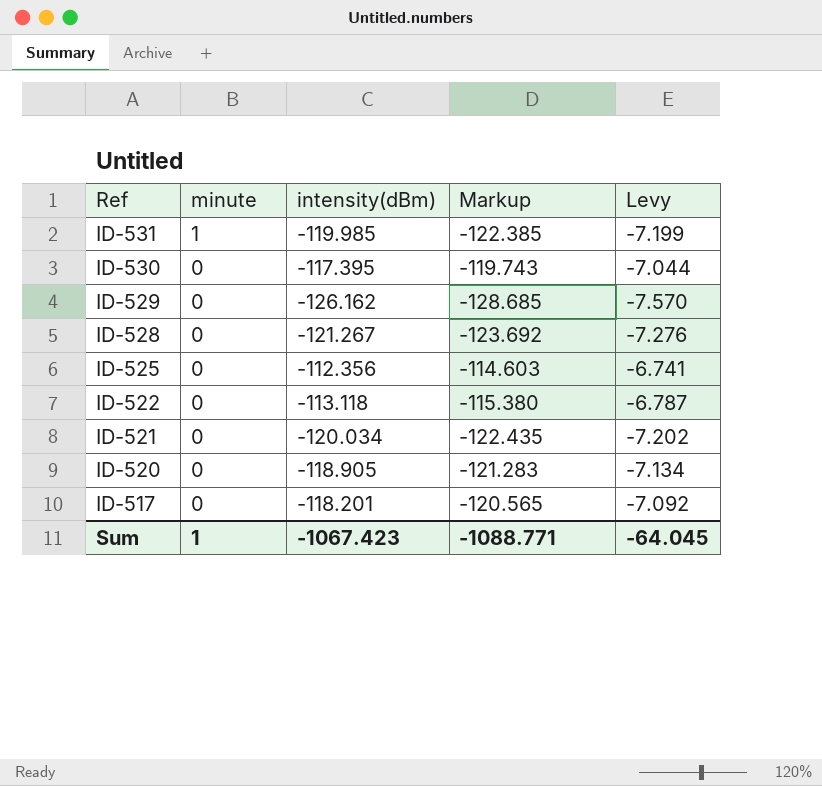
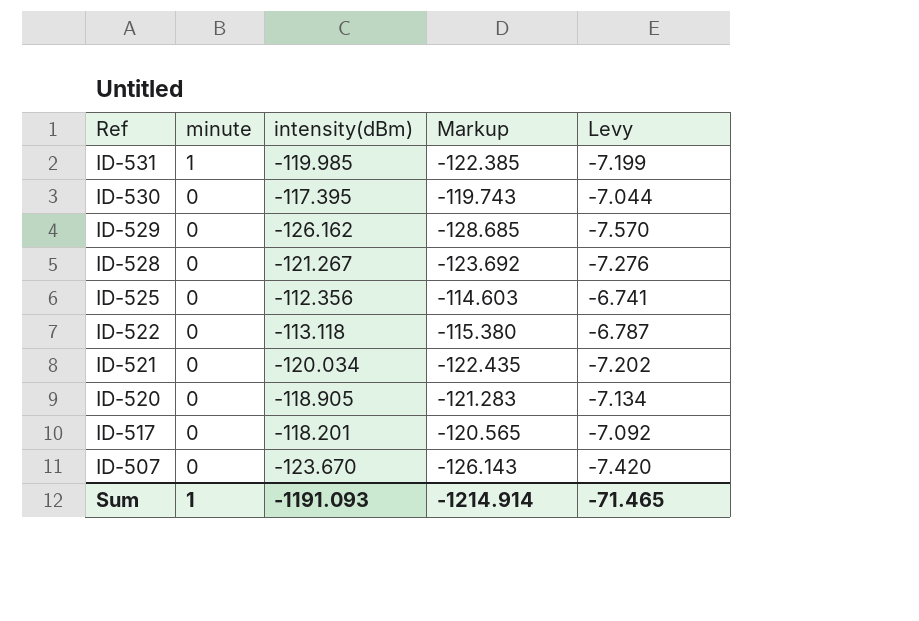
row ID-507: none -> 0 | -123.670 | -126.143 | -7.420
Sum | intensity(dBm): -1067.423 -> -1191.093
Sum | Markup: -1088.771 -> -1214.914
Sum | Levy: -64.045 -> -71.465

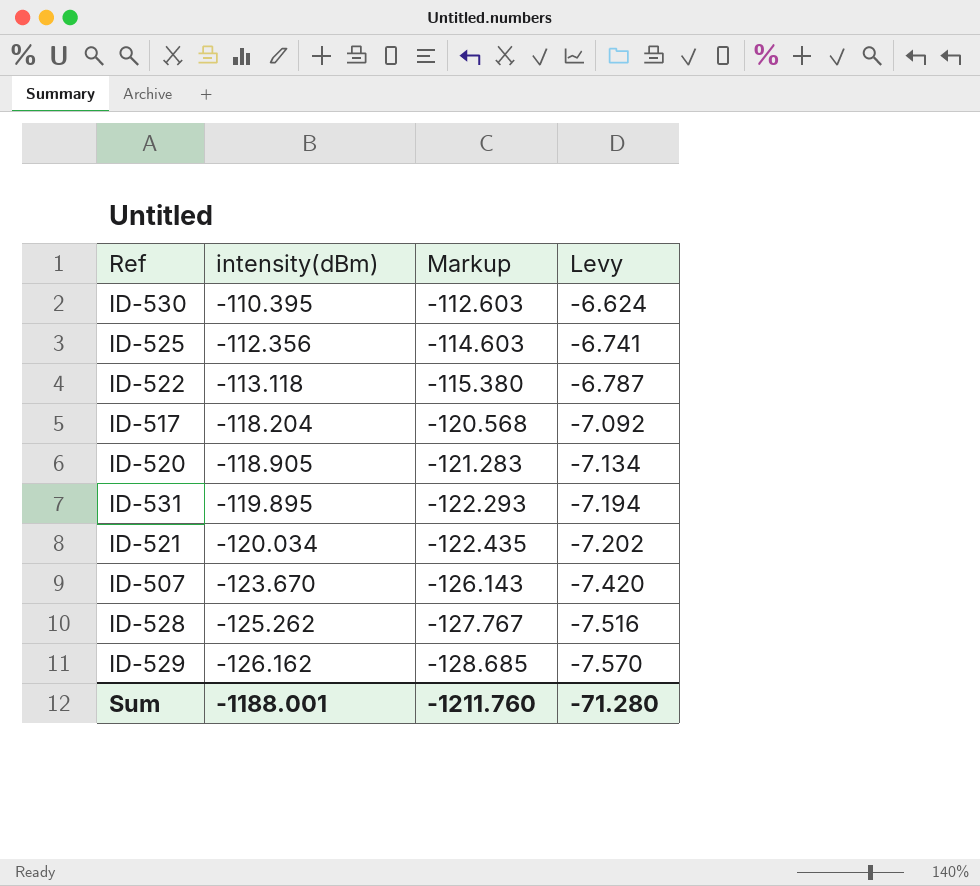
row order: Ref descending -> intensity(dBm) descending
column minute | position: 2 -> none
ID-530 | intensity(dBm): -117.395 -> -110.395
ID-530 | Markup: -119.743 -> -112.603
ID-530 | Levy: -7.044 -> -6.624
ID-517 | intensity(dBm): -118.201 -> -118.204
ID-517 | Markup: -120.565 -> -120.568
ID-531 | intensity(dBm): -119.985 -> -119.895
ID-531 | Markup: -122.385 -> -122.293
ID-531 | Levy: -7.199 -> -7.194
ID-528 | intensity(dBm): -121.267 -> -125.262
ID-528 | Markup: -123.692 -> -127.767
ID-528 | Levy: -7.276 -> -7.516
Sum | intensity(dBm): -1191.093 -> -1188.001
Sum | Markup: -1214.914 -> -1211.760
Sum | Levy: -71.465 -> -71.280

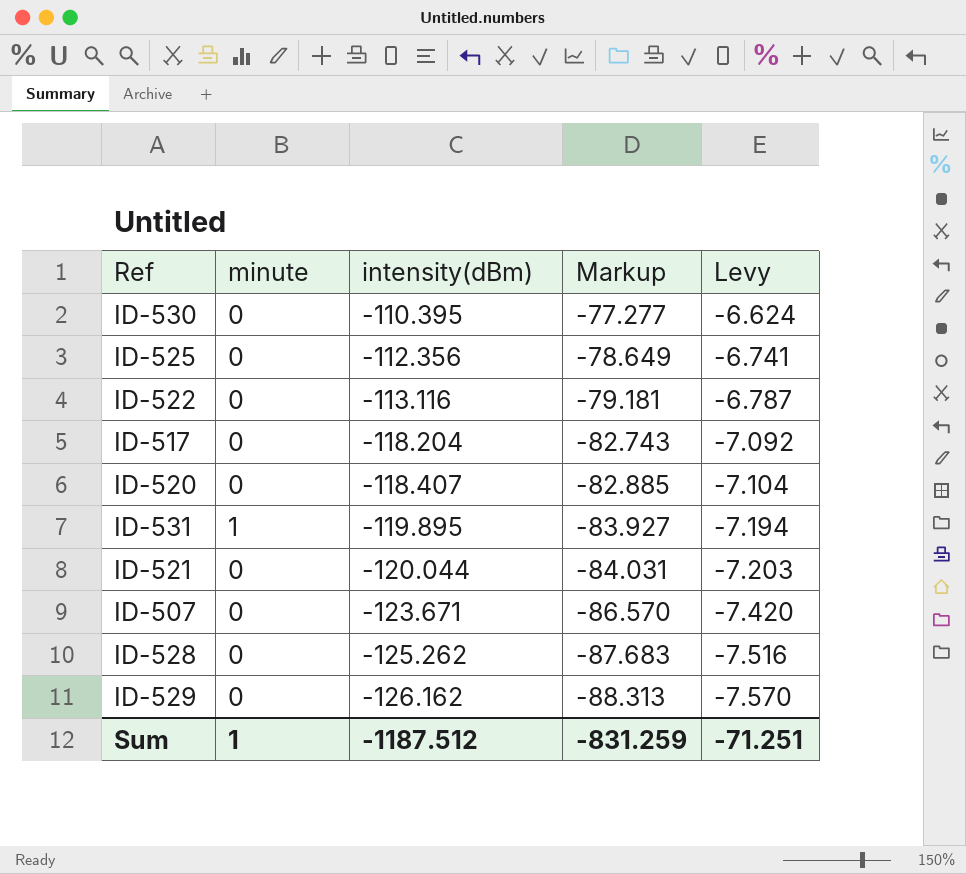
column minute | position: none -> 2
column Markup | formula: [intensity(dBm)] * 1.02 -> [intensity(dBm)] * 0.7
ID-522 | intensity(dBm): -113.118 -> -113.116
ID-520 | intensity(dBm): -118.905 -> -118.407
ID-520 | Levy: -7.134 -> -7.104
ID-521 | intensity(dBm): -120.034 -> -120.044
ID-521 | Levy: -7.202 -> -7.203
ID-507 | intensity(dBm): -123.670 -> -123.671
Sum | intensity(dBm): -1188.001 -> -1187.512
Sum | Markup: -1211.760 -> -831.259
Sum | Levy: -71.280 -> -71.251

